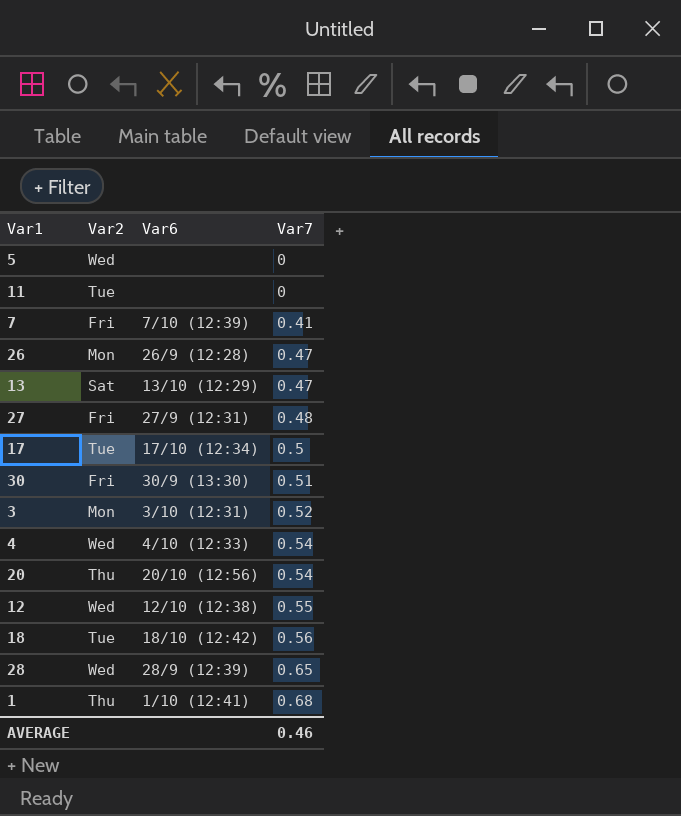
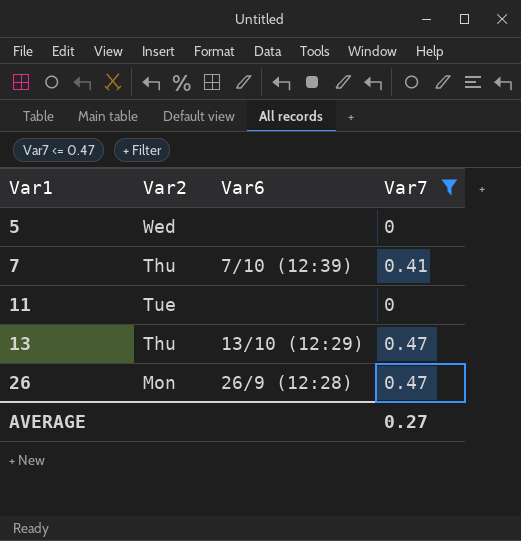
filter: none -> Var7 <= 0.47
row order: Var7 ascending -> Var1 ascending
7 | Var2: Fri -> Thu
13 | Var2: Sat -> Thu
AVERAGE | Var7: 0.46 -> 0.27

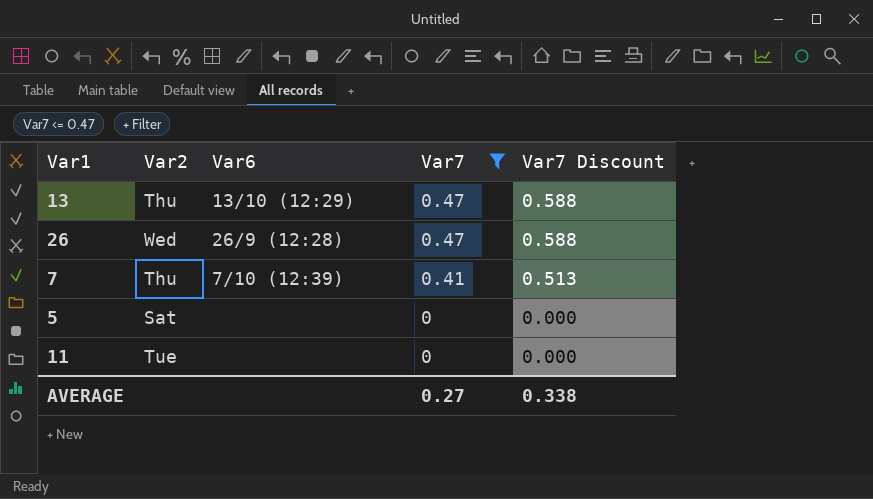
row order: Var1 ascending -> Var7 descending
column Var7 Discount | formula: none -> [Var7] * 1.25
26 | Var2: Mon -> Wed
5 | Var2: Wed -> Sat

